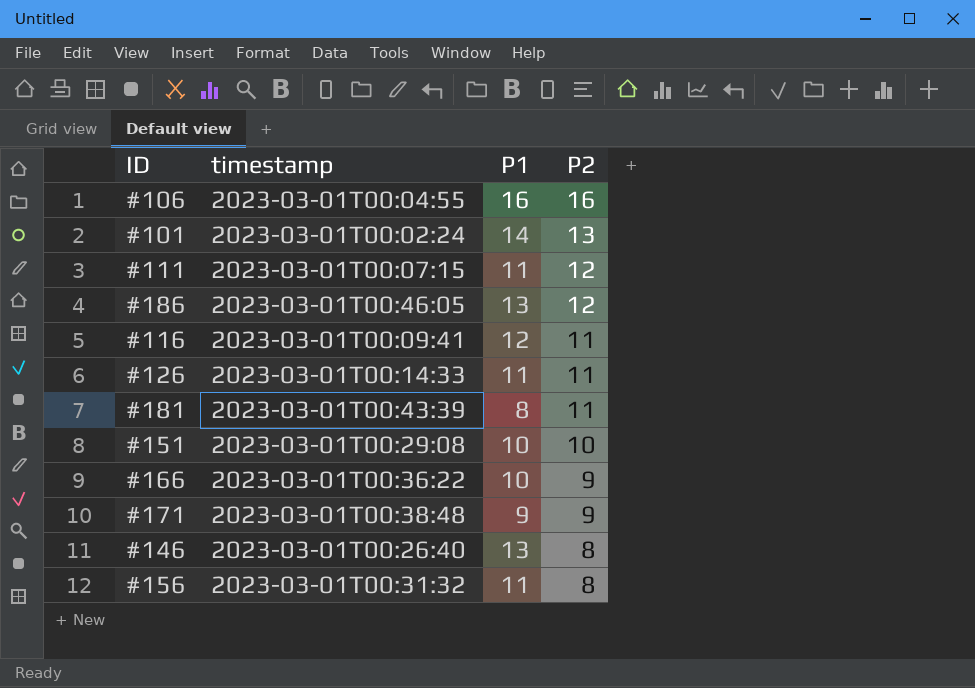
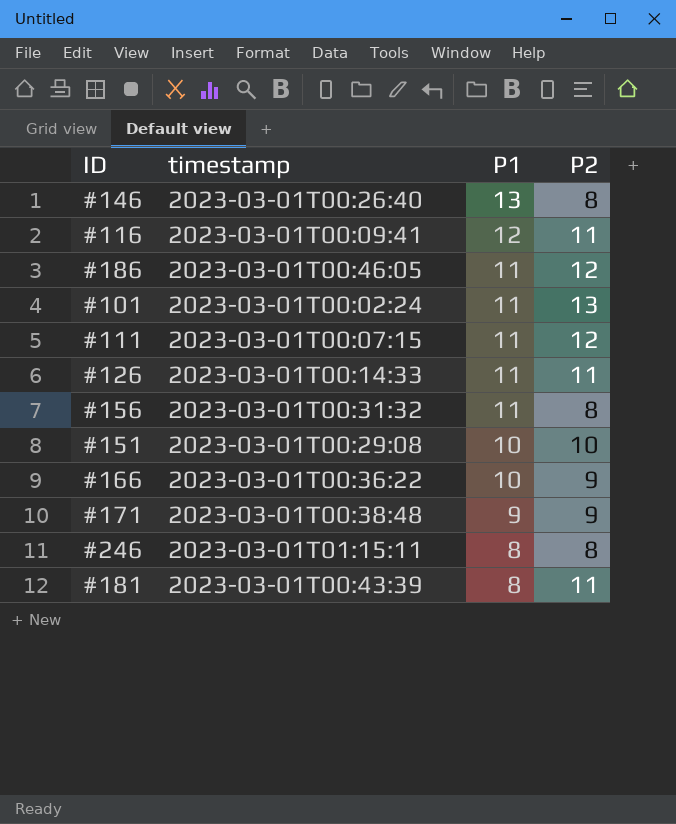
row order: P2 descending -> P1 descending
row #106: 2023-03-01T00:04:55 | 16 | 16 -> none
#186 | P1: 13 -> 11
#101 | P1: 14 -> 11
row #246: none -> 2023-03-01T01:15:11 | 8 | 8

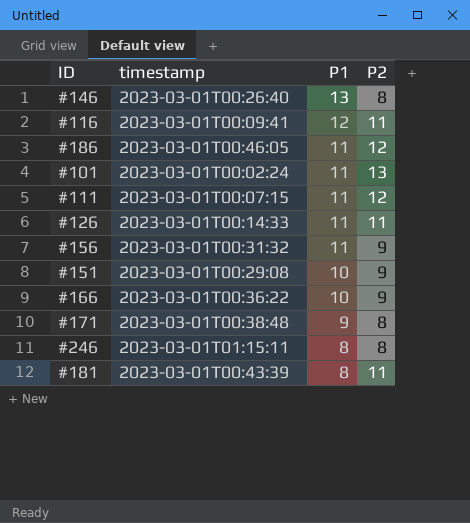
#156 | P2: 8 -> 9
#151 | P2: 10 -> 9
#171 | P2: 9 -> 8

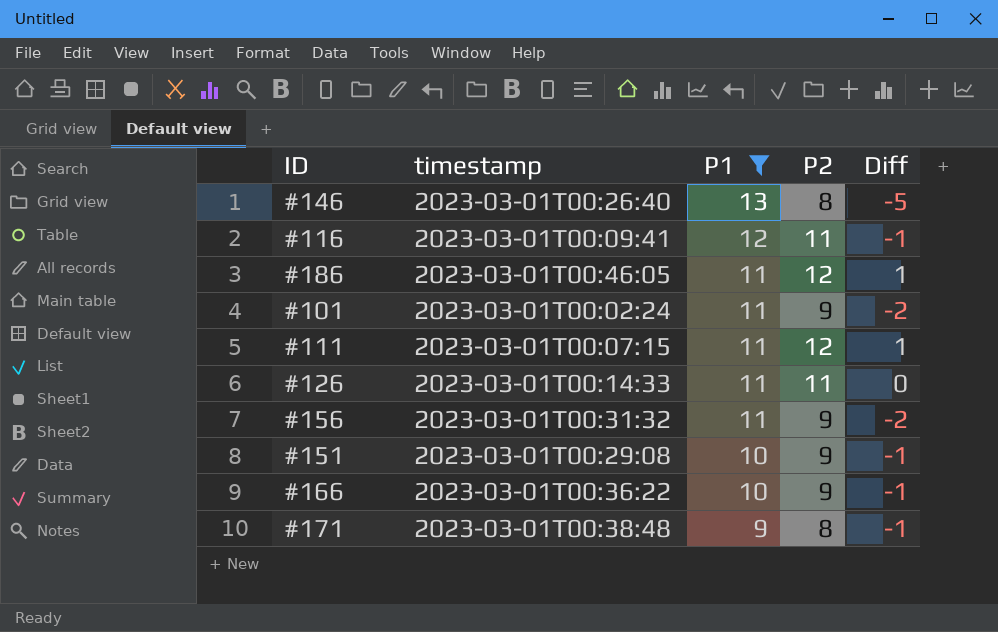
filter: none -> P1 != 8
column Diff | formula: none -> [P2] - [P1]
#101 | P2: 13 -> 9

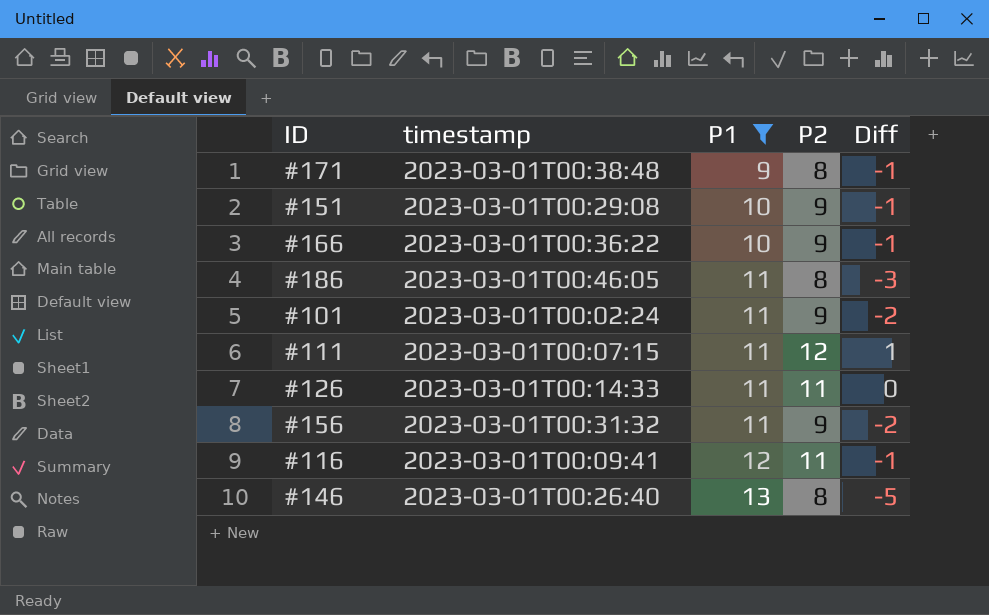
row order: P1 descending -> P1 ascending
#186 | P2: 12 -> 8
#186 | Diff: 1 -> -3

